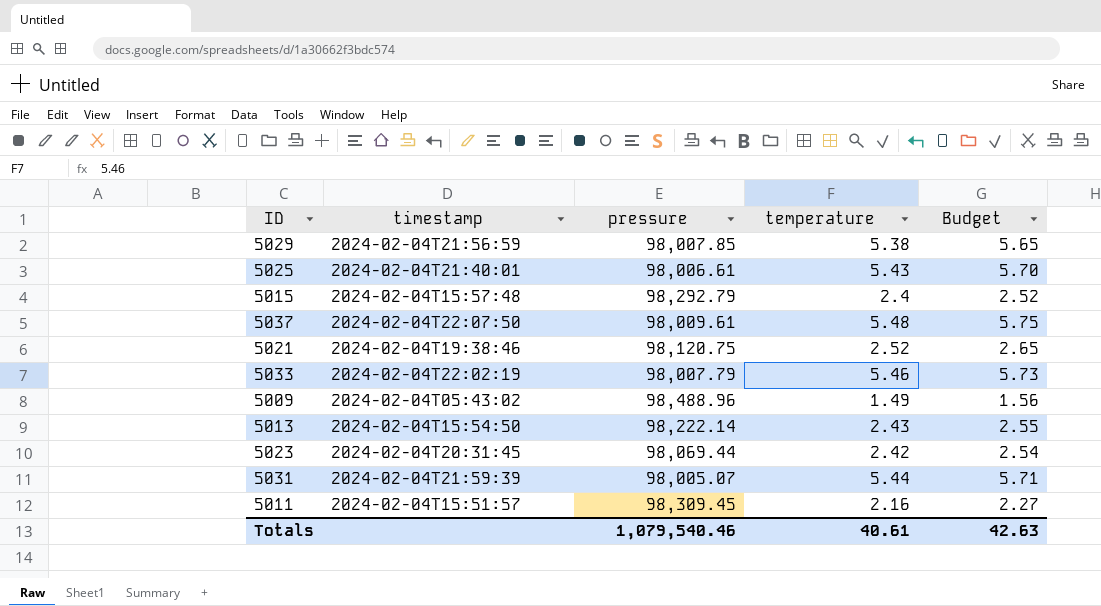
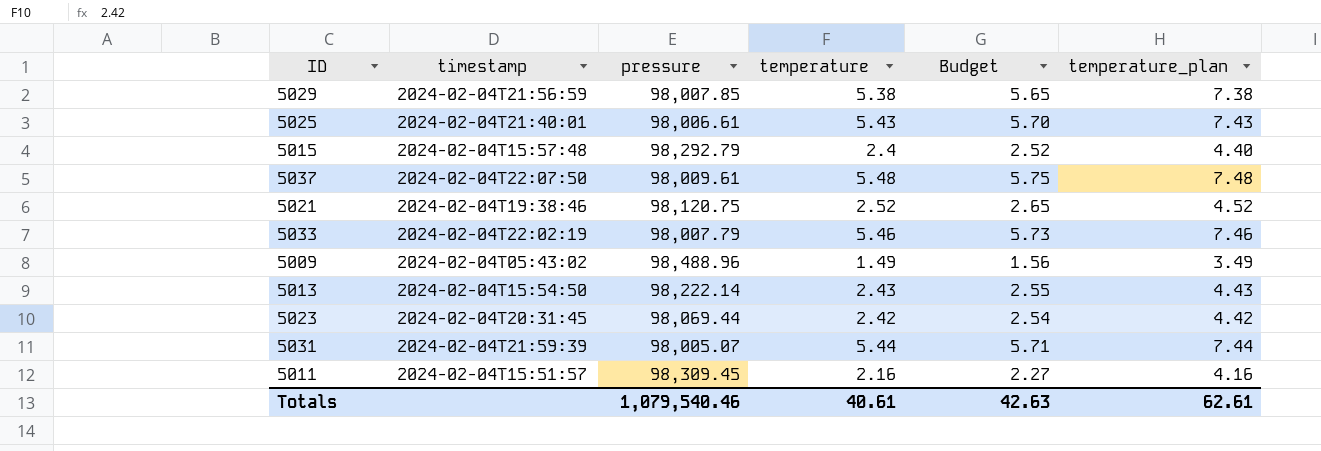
column temperature_plan | formula: none -> [temperature] + 2

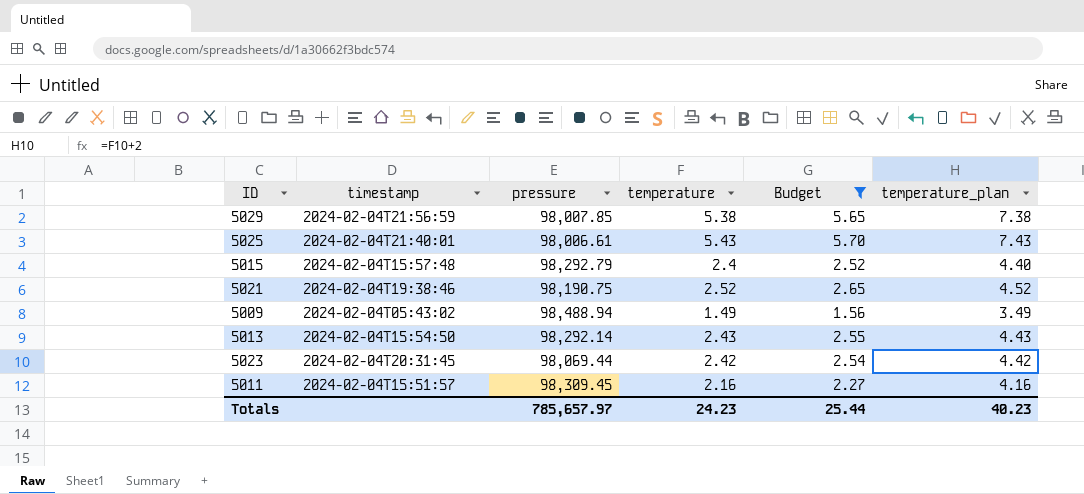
filter: none -> Budget <= 5.70
5021 | pressure: 98,120.75 -> 98,190.75
5009 | pressure: 98,488.96 -> 98,488.94
5013 | pressure: 98,222.14 -> 98,292.14
Totals | pressure: 1,079,540.46 -> 785,657.97
Totals | temperature: 40.61 -> 24.23
Totals | Budget: 42.63 -> 25.44
Totals | temperature_plan: 62.61 -> 40.23

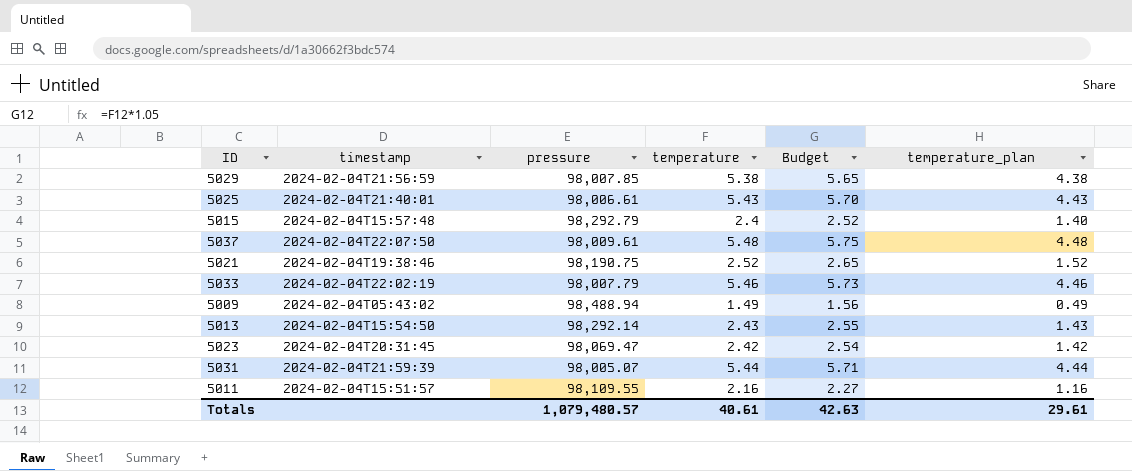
filter: Budget <= 5.70 -> none
column temperature_plan | formula: [temperature] + 2 -> [temperature] - 1
5023 | pressure: 98,069.44 -> 98,069.47
5011 | pressure: 98,309.45 -> 98,109.55
Totals | pressure: 785,657.97 -> 1,079,480.57
Totals | temperature: 24.23 -> 40.61
Totals | Budget: 25.44 -> 42.63
Totals | temperature_plan: 40.23 -> 29.61

